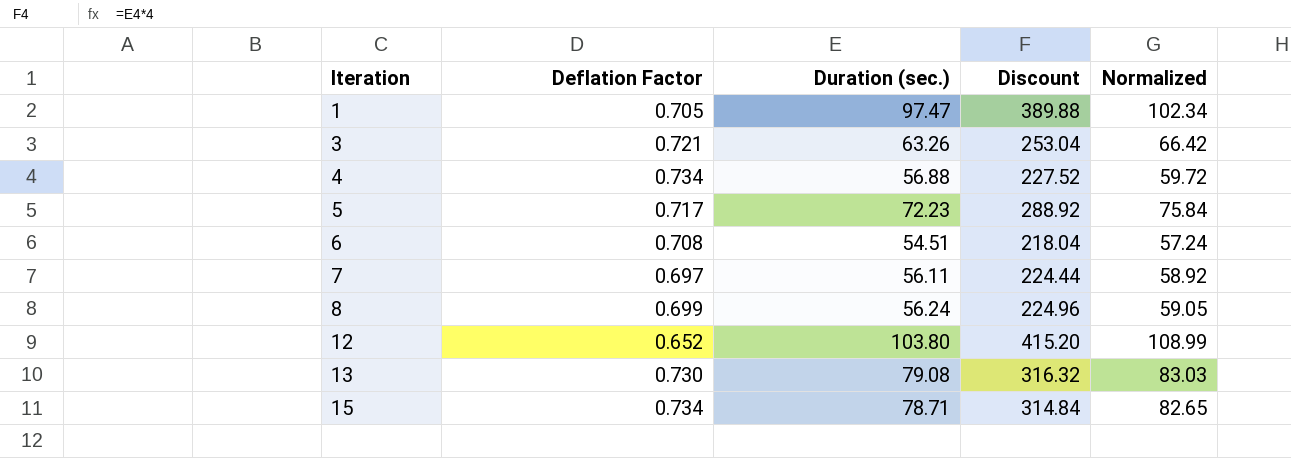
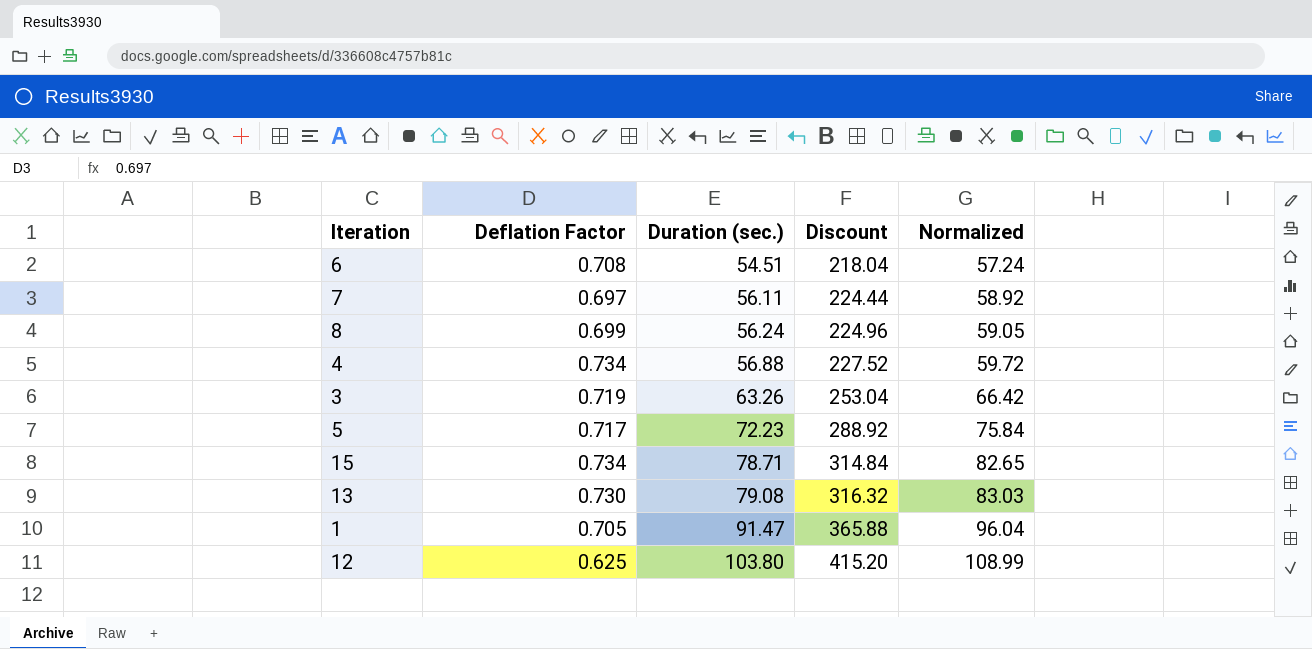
row order: Iteration ascending -> Duration (sec.) ascending
3 | Deflation Factor: 0.721 -> 0.719
1 | Duration (sec.): 97.47 -> 91.47
1 | Discount: 389.88 -> 365.88
1 | Normalized: 102.34 -> 96.04
12 | Deflation Factor: 0.652 -> 0.625

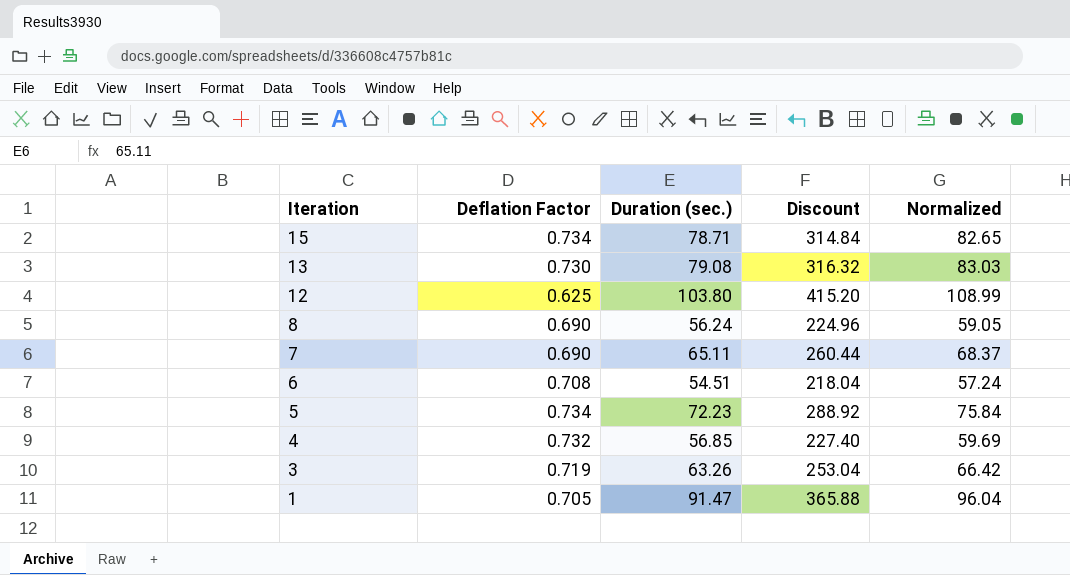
row order: Duration (sec.) ascending -> Iteration descending
8 | Deflation Factor: 0.699 -> 0.690
7 | Deflation Factor: 0.697 -> 0.690
7 | Duration (sec.): 56.11 -> 65.11
7 | Discount: 224.44 -> 260.44
7 | Normalized: 58.92 -> 68.37
5 | Deflation Factor: 0.717 -> 0.734
4 | Deflation Factor: 0.734 -> 0.732
4 | Duration (sec.): 56.88 -> 56.85
4 | Discount: 227.52 -> 227.40
4 | Normalized: 59.72 -> 59.69

